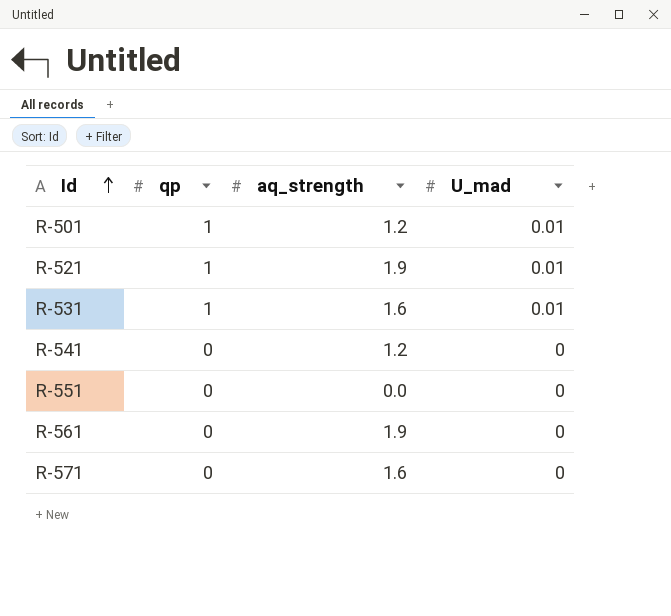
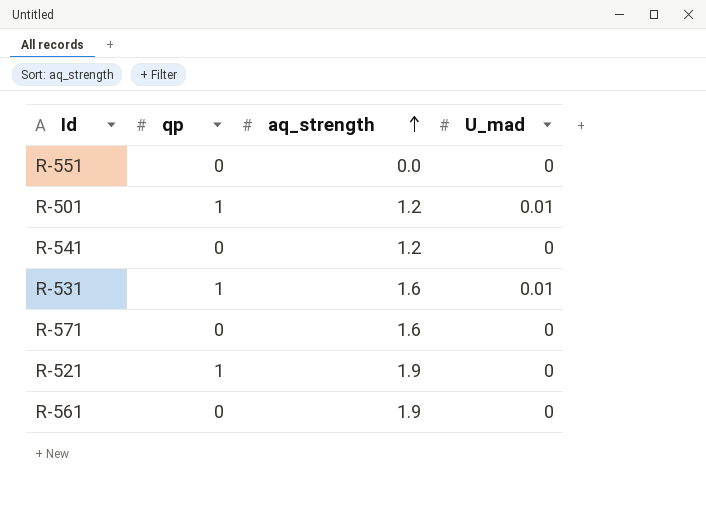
row order: Id ascending -> aq_strength ascending
R-521 | U_mad: 0.01 -> 0

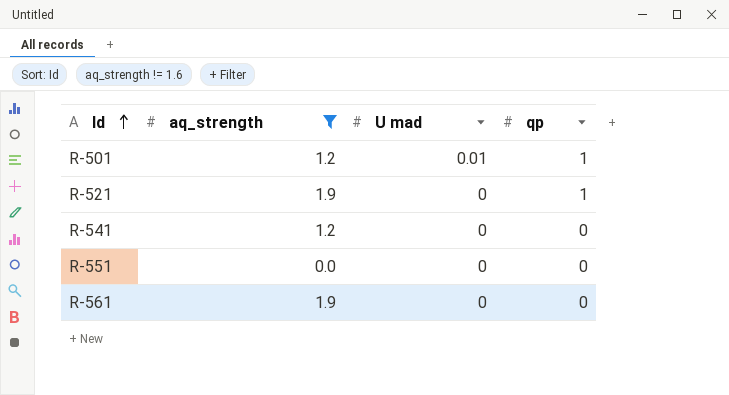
filter: none -> aq_strength != 1.6
row order: aq_strength ascending -> Id ascending
column name: U_mad -> U mad
column qp | position: 2 -> 4

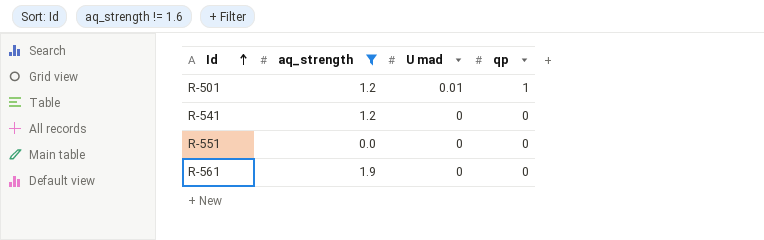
row R-521: 1.9 | 0 | 1 -> none

